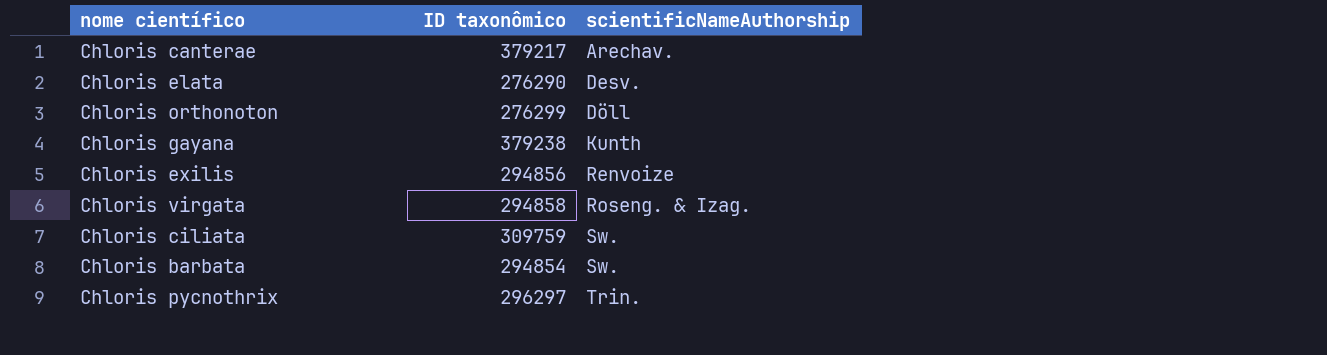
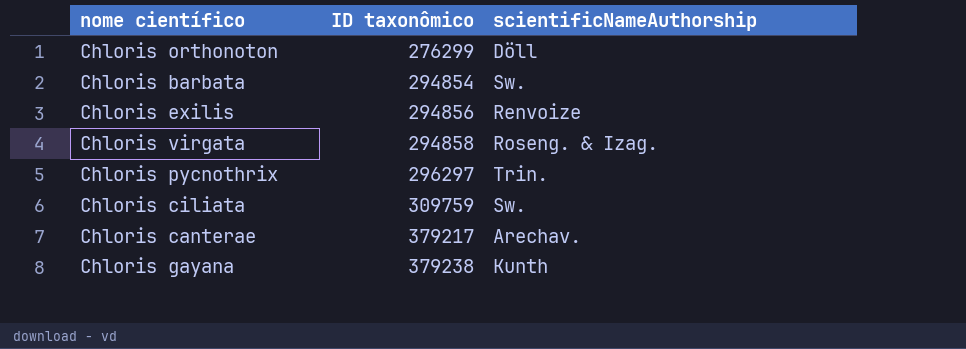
row order: scientificNameAuthorship ascending -> ID taxonômico ascending
row Chloris elata: 276290 | Desv. -> none

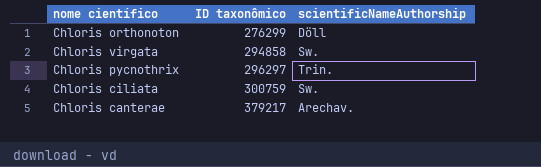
row Chloris barbata: 294854 | Sw. -> none
row Chloris exilis: 294856 | Renvoize -> none
row Chloris gayana: 379238 | Kunth -> none
Chloris virgata | scientificNameAuthorship: Roseng. & Izag. -> Sw.
Chloris ciliata | ID taxonômico: 309759 -> 300759

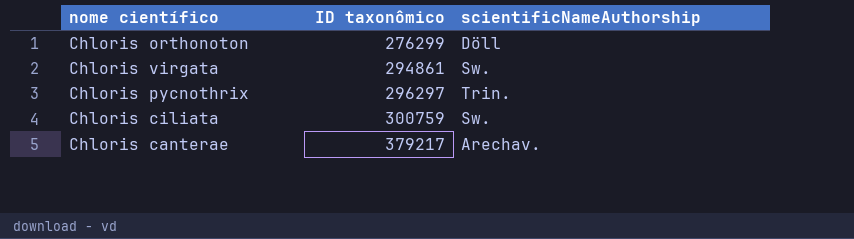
Chloris virgata | ID taxonômico: 294858 -> 294861

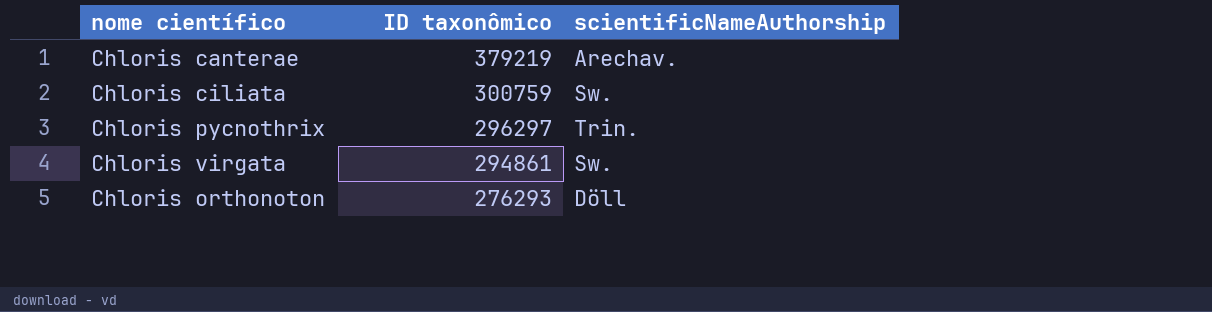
row order: ID taxonômico ascending -> ID taxonômico descending
Chloris canterae | ID taxonômico: 379217 -> 379219
Chloris orthonoton | ID taxonômico: 276299 -> 276293

